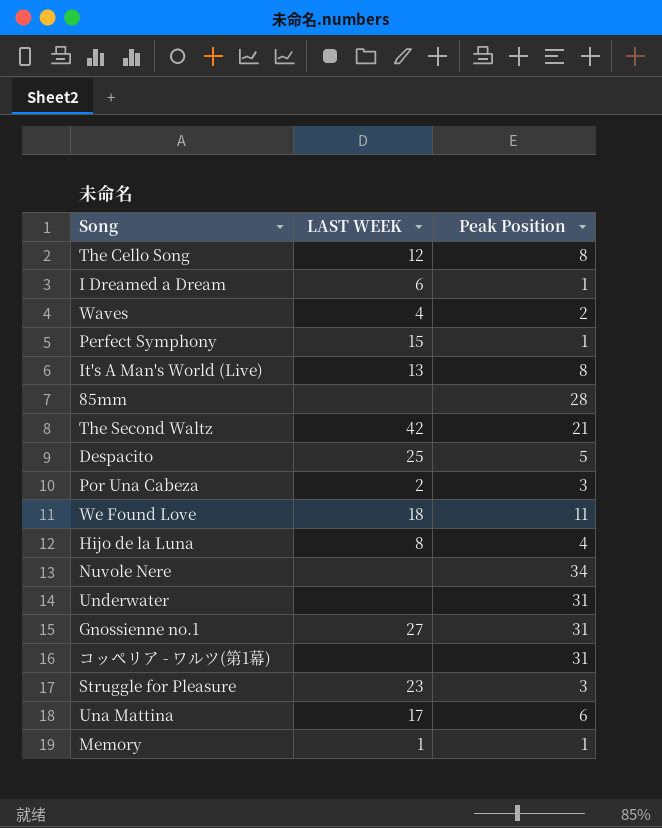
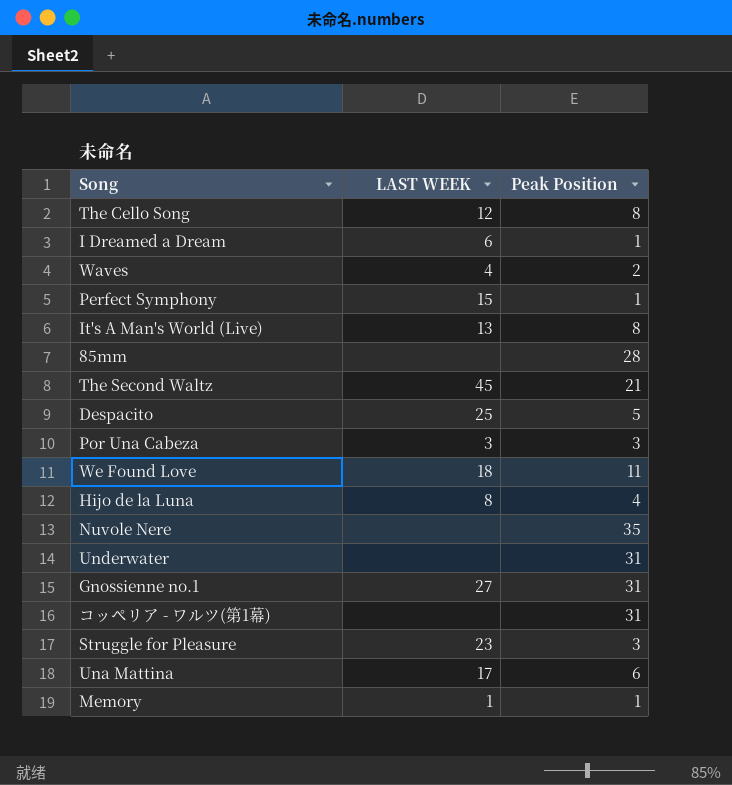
The Second Waltz | LAST WEEK: 42 -> 45
Por Una Cabeza | LAST WEEK: 2 -> 3
Nuvole Nere | Peak Position: 34 -> 35

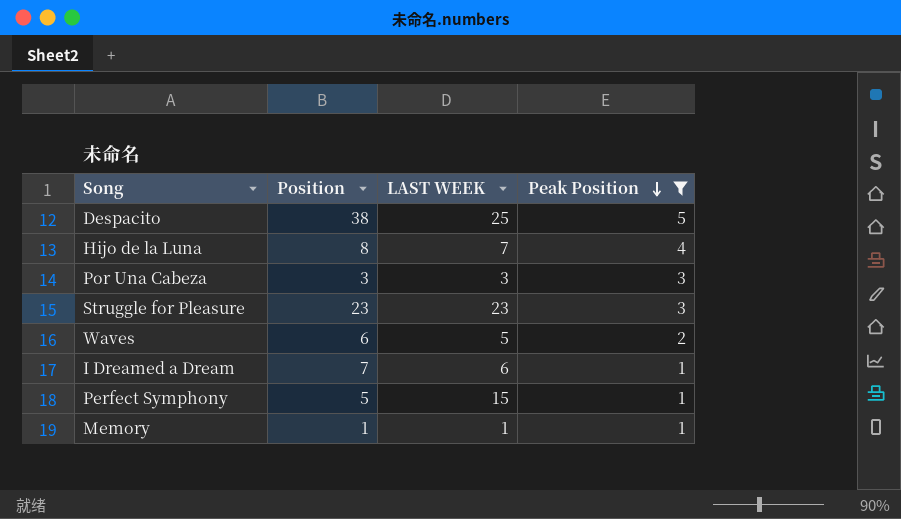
filter: none -> Peak Position <= 5
row order: none -> Peak Position descending
column Position | position: none -> 2
Hijo de la Luna | LAST WEEK: 8 -> 7
Waves | LAST WEEK: 4 -> 5

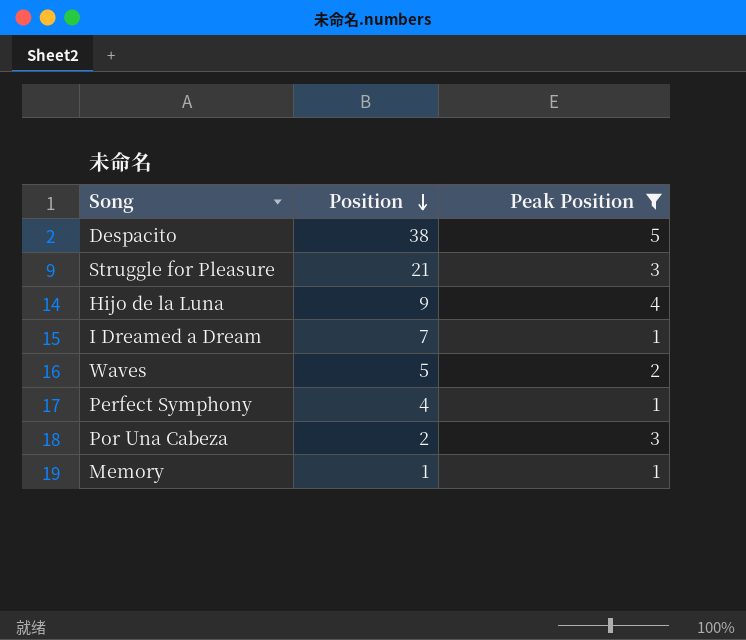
row order: Peak Position descending -> Position descending
column LAST WEEK | position: 3 -> none
Struggle for Pleasure | Position: 23 -> 21
Hijo de la Luna | Position: 8 -> 9
Waves | Position: 6 -> 5
Perfect Symphony | Position: 5 -> 4
Por Una Cabeza | Position: 3 -> 2

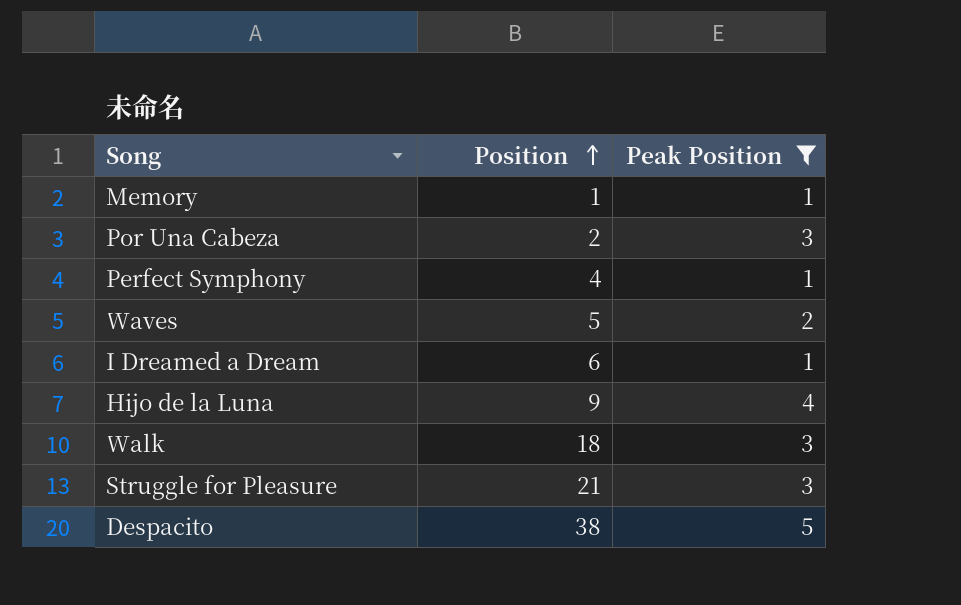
row order: Position descending -> Position ascending
I Dreamed a Dream | Position: 7 -> 6
row Walk: none -> 18 | 3

